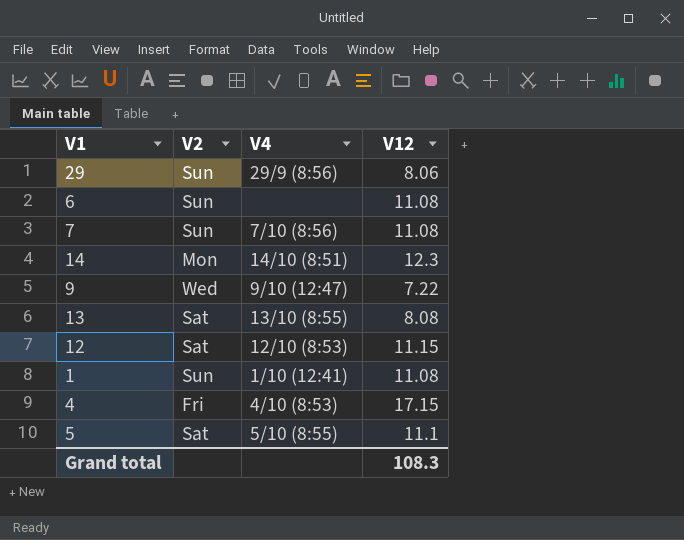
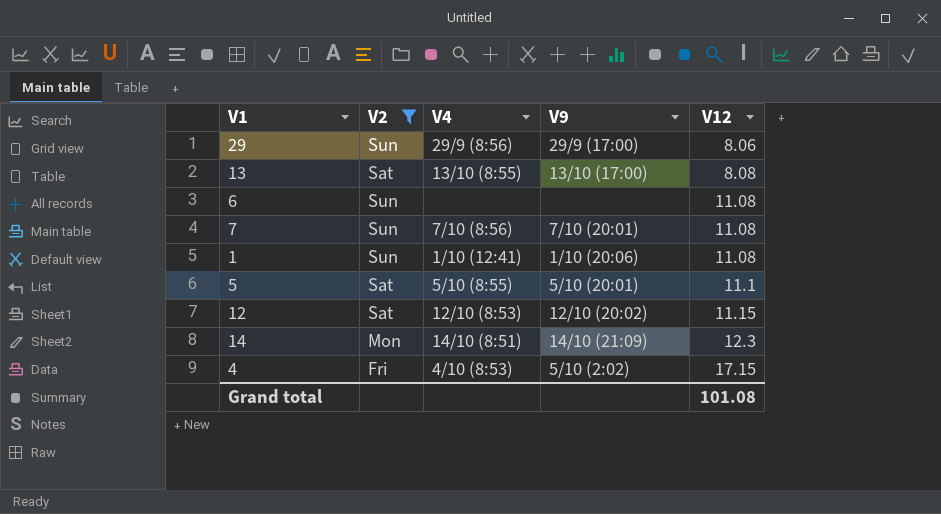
filter: none -> V2 != Wed
row order: none -> V12 ascending
column V9 | position: none -> 4
Grand total | V12: 108.3 -> 101.08

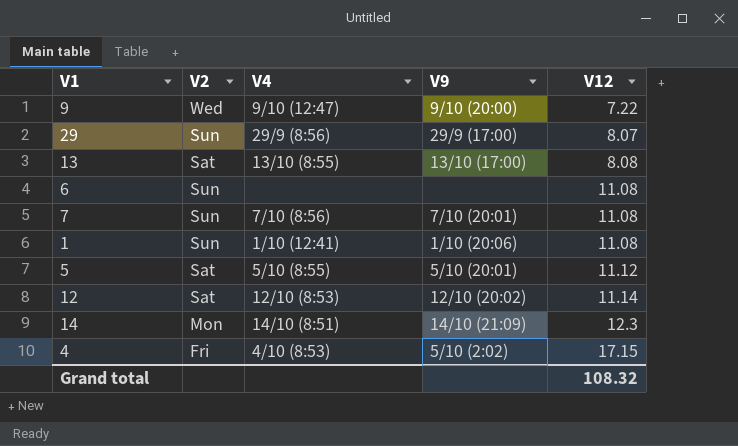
filter: V2 != Wed -> none
29 | V12: 8.06 -> 8.07
5 | V12: 11.1 -> 11.12
12 | V12: 11.15 -> 11.14
Grand total | V12: 101.08 -> 108.32

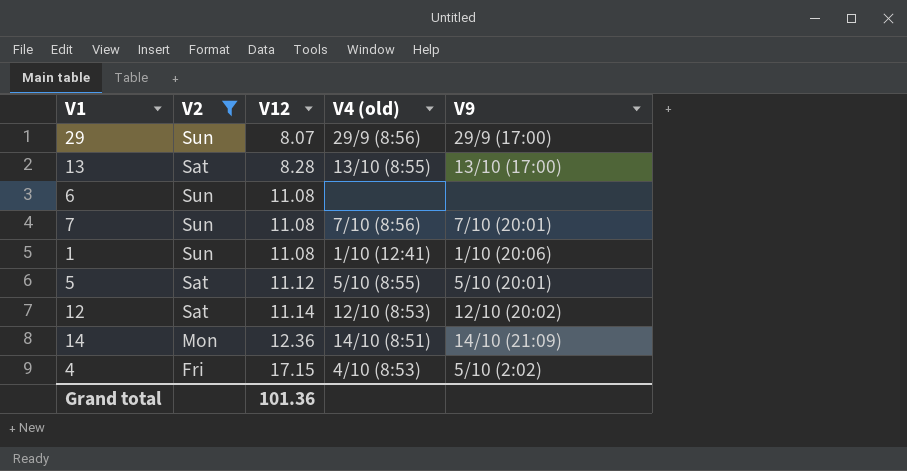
filter: none -> V2 != Wed
column V12 | position: 5 -> 3
column name: V4 -> V4 (old)
13 | V12: 8.08 -> 8.28
14 | V12: 12.3 -> 12.36
Grand total | V12: 108.32 -> 101.36

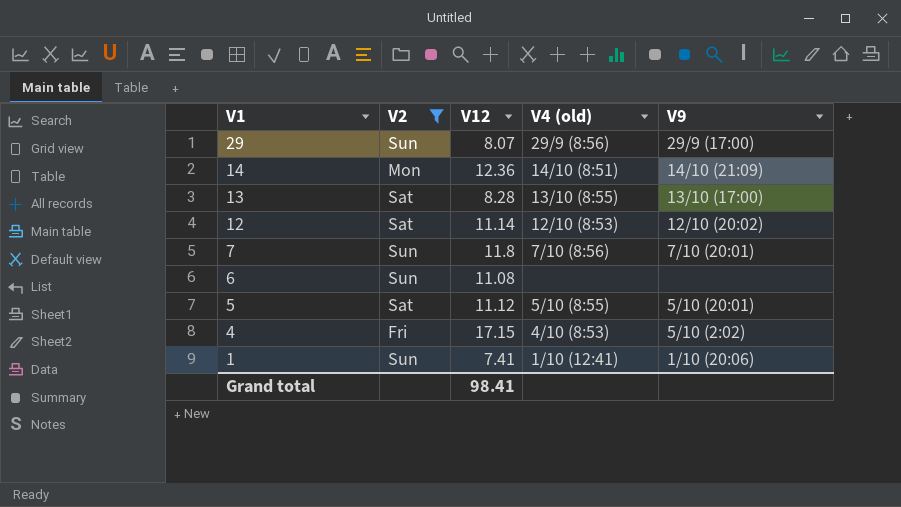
row order: V12 ascending -> V1 descending
7 | V12: 11.08 -> 11.8
1 | V12: 11.08 -> 7.41
Grand total | V12: 101.36 -> 98.41

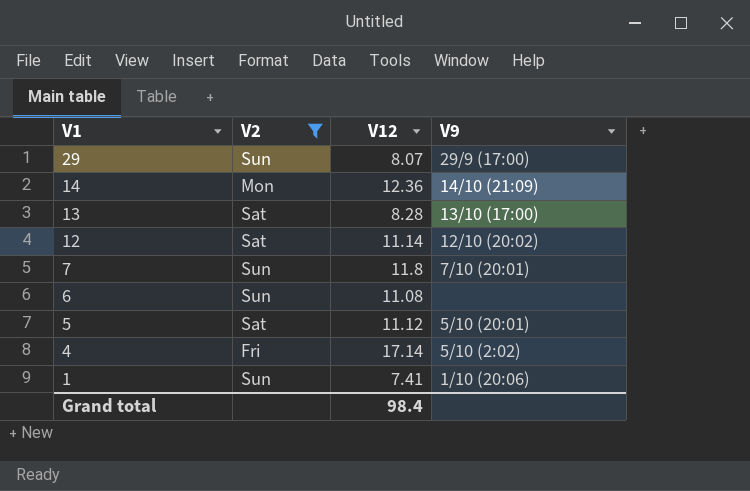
column V4 (old) | position: 4 -> none
4 | V12: 17.15 -> 17.14
Grand total | V12: 98.41 -> 98.4

